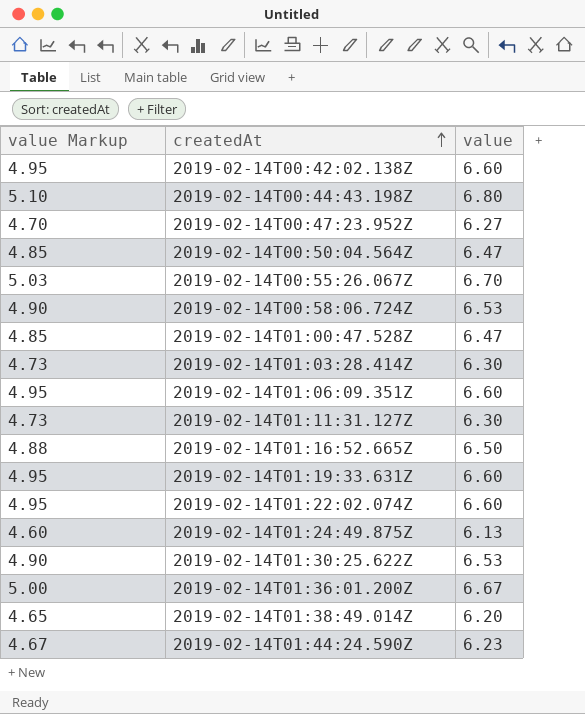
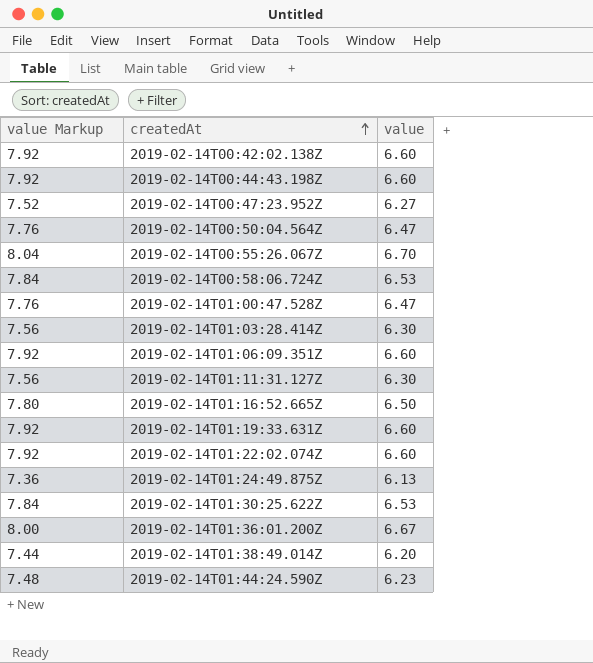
column value Markup | formula: [value] * 0.75 -> [value] * 1.2
2019-02-14T00:44:43.198Z | value: 6.80 -> 6.60

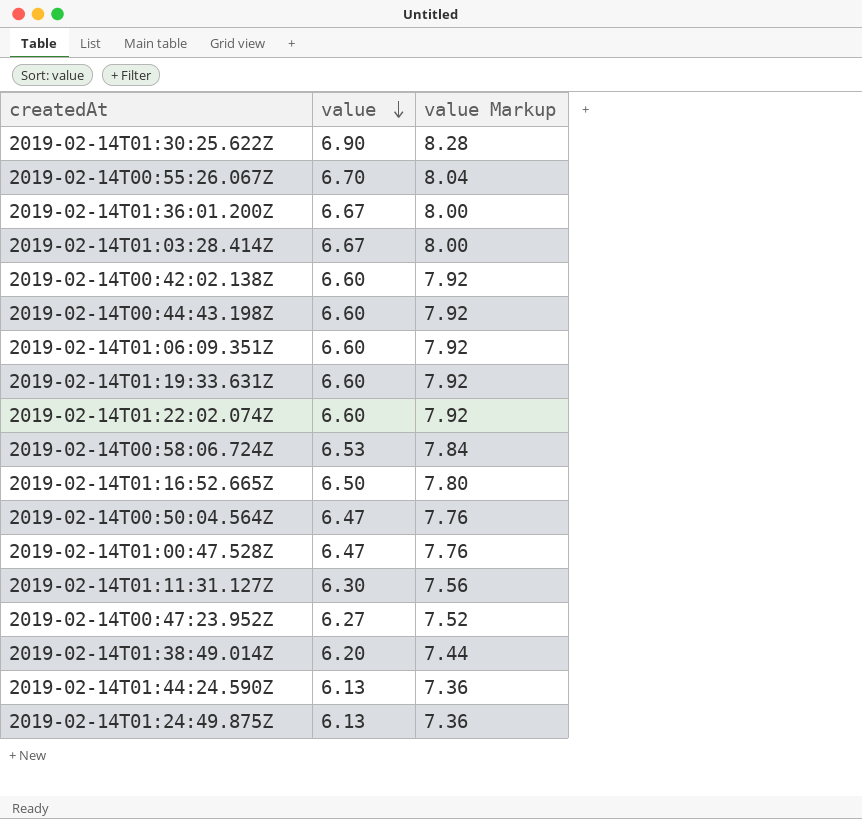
row order: createdAt ascending -> value descending
column value Markup | position: 1 -> 3
2019-02-14T01:30:25.622Z | value: 6.53 -> 6.90
2019-02-14T01:30:25.622Z | value Markup: 7.84 -> 8.28
2019-02-14T01:03:28.414Z | value: 6.30 -> 6.67
2019-02-14T01:03:28.414Z | value Markup: 7.56 -> 8.00
2019-02-14T01:44:24.590Z | value: 6.23 -> 6.13
2019-02-14T01:44:24.590Z | value Markup: 7.48 -> 7.36

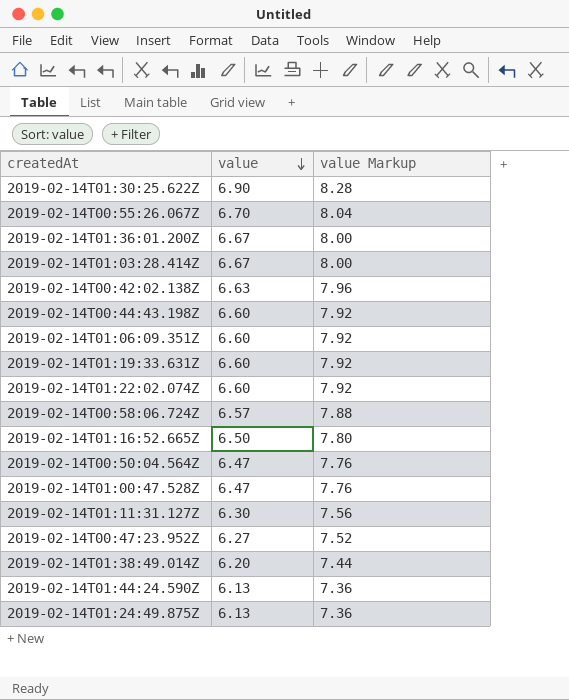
2019-02-14T00:42:02.138Z | value: 6.60 -> 6.63
2019-02-14T00:42:02.138Z | value Markup: 7.92 -> 7.96
2019-02-14T00:58:06.724Z | value: 6.53 -> 6.57
2019-02-14T00:58:06.724Z | value Markup: 7.84 -> 7.88

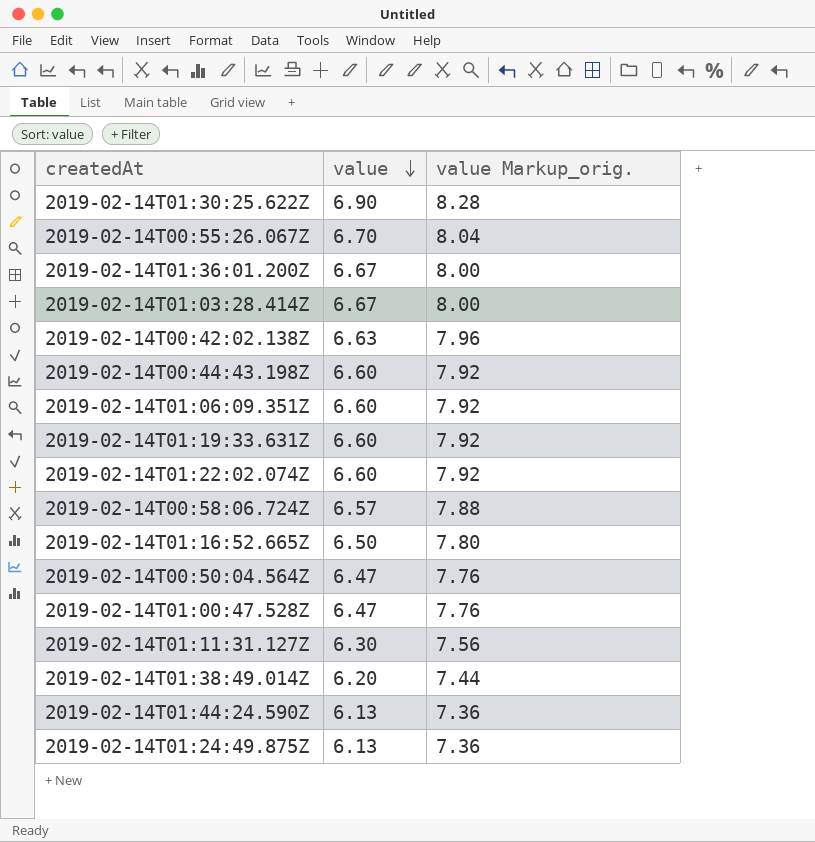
column name: value Markup -> value Markup_orig.
row 2019-02-14T00:47:23.952Z: 6.27 | 7.52 -> none

